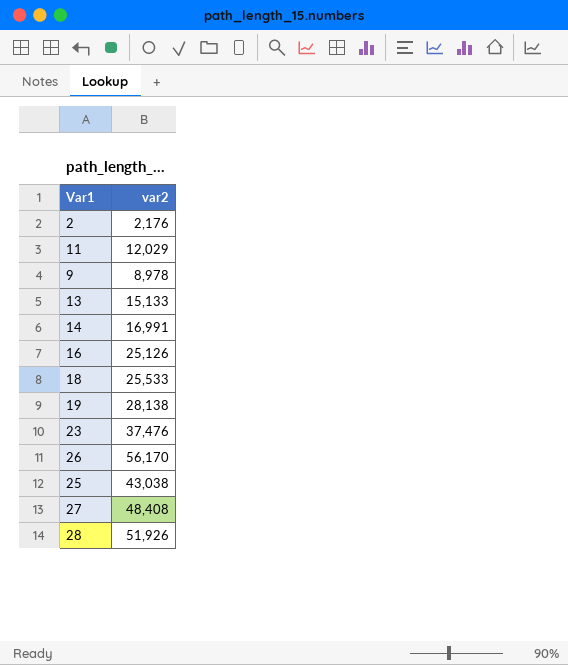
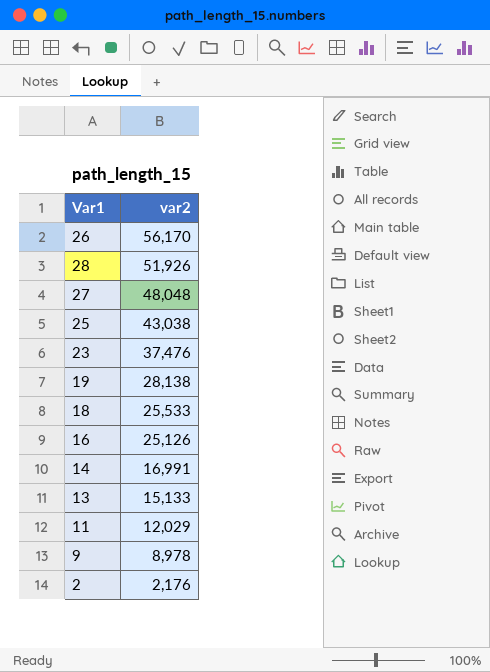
row order: none -> var2 descending
27 | var2: 48,408 -> 48,048

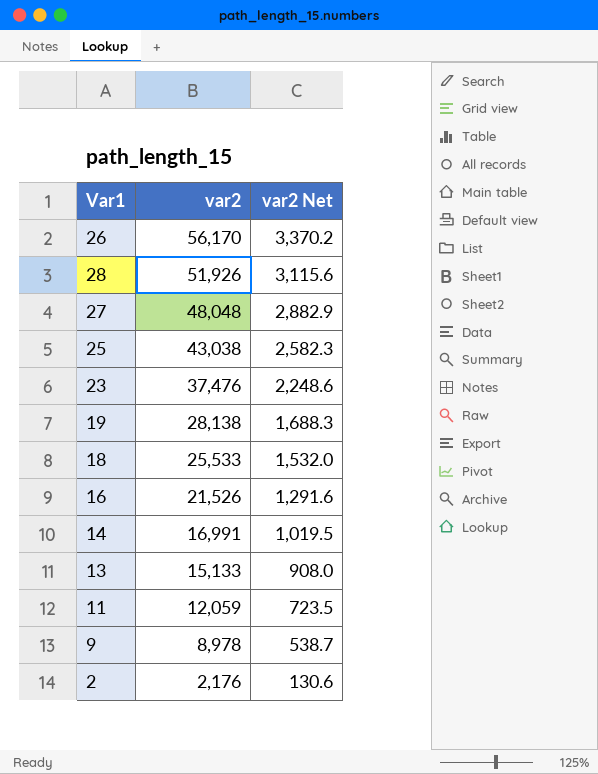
column var2 Net | formula: none -> [var2] * 0.06
16 | var2: 25,126 -> 21,526
11 | var2: 12,029 -> 12,059

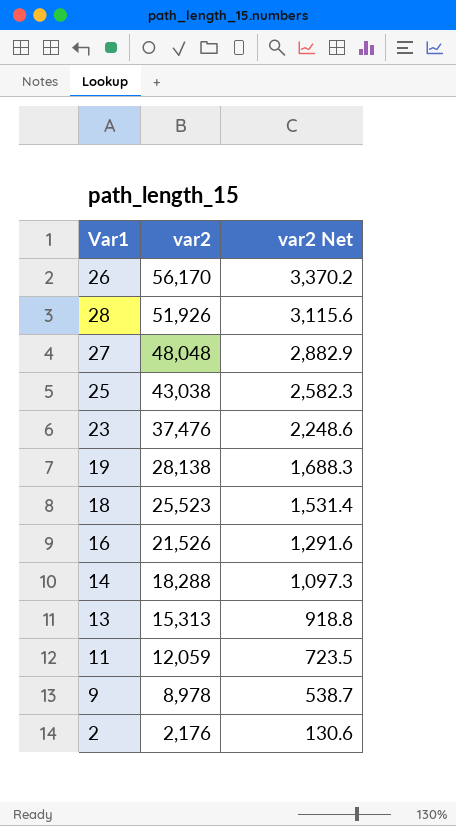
18 | var2: 25,533 -> 25,523
18 | var2 Net: 1,532.0 -> 1,531.4
14 | var2: 16,991 -> 18,288
14 | var2 Net: 1,019.5 -> 1,097.3
13 | var2: 15,133 -> 15,313
13 | var2 Net: 908.0 -> 918.8

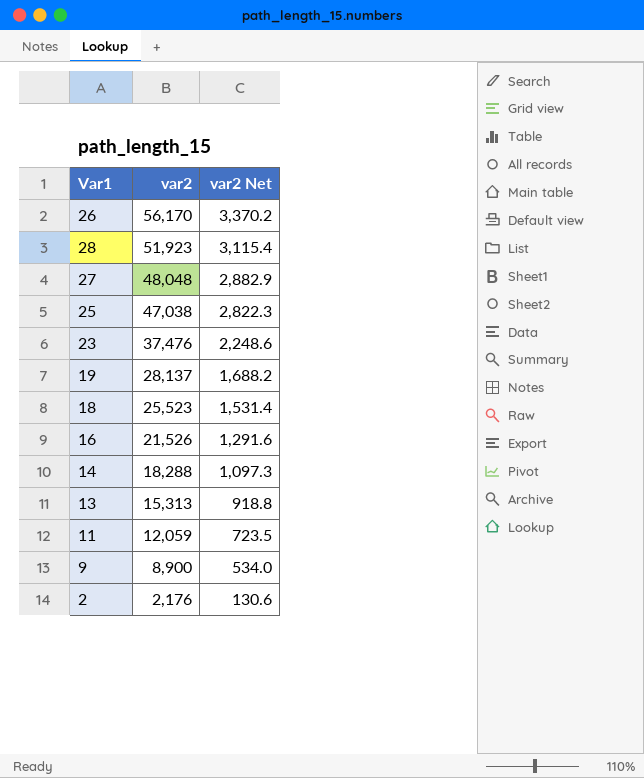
28 | var2: 51,926 -> 51,923
28 | var2 Net: 3,115.6 -> 3,115.4
25 | var2: 43,038 -> 47,038
25 | var2 Net: 2,582.3 -> 2,822.3
19 | var2: 28,138 -> 28,137
19 | var2 Net: 1,688.3 -> 1,688.2
9 | var2: 8,978 -> 8,900
9 | var2 Net: 538.7 -> 534.0

